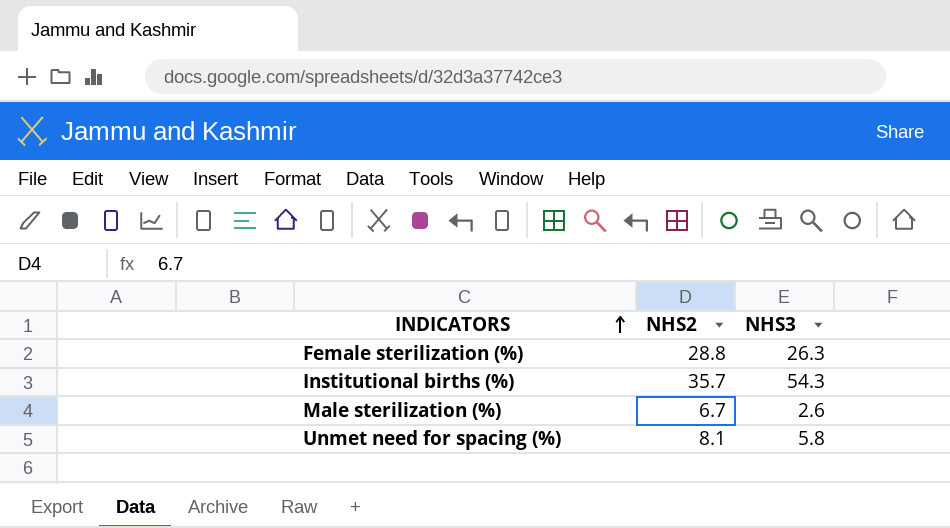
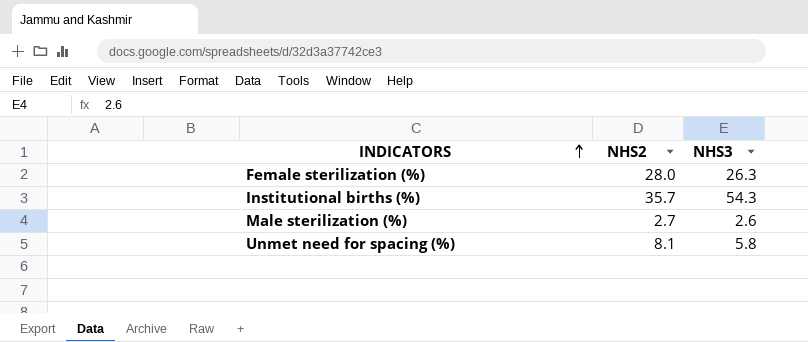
Female sterilization (%) | NHS2: 28.8 -> 28.0
Male sterilization (%) | NHS2: 6.7 -> 2.7

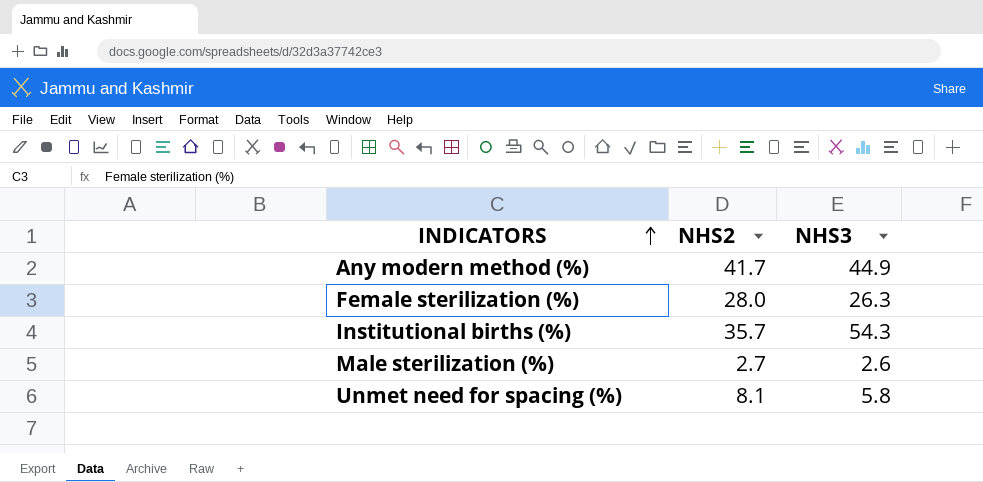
row Any modern method (%): none -> 41.7 | 44.9

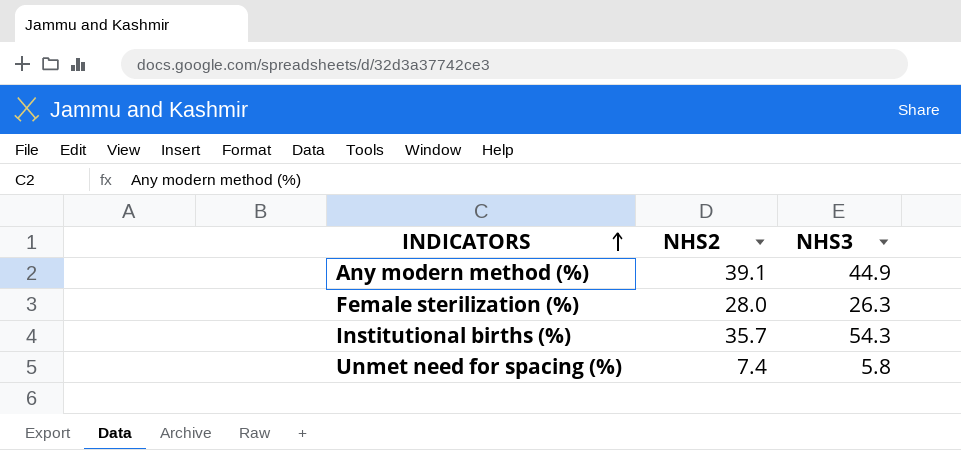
row Male sterilization (%): 2.7 | 2.6 -> none
Any modern method (%) | NHS2: 41.7 -> 39.1
Unmet need for spacing (%) | NHS2: 8.1 -> 7.4

